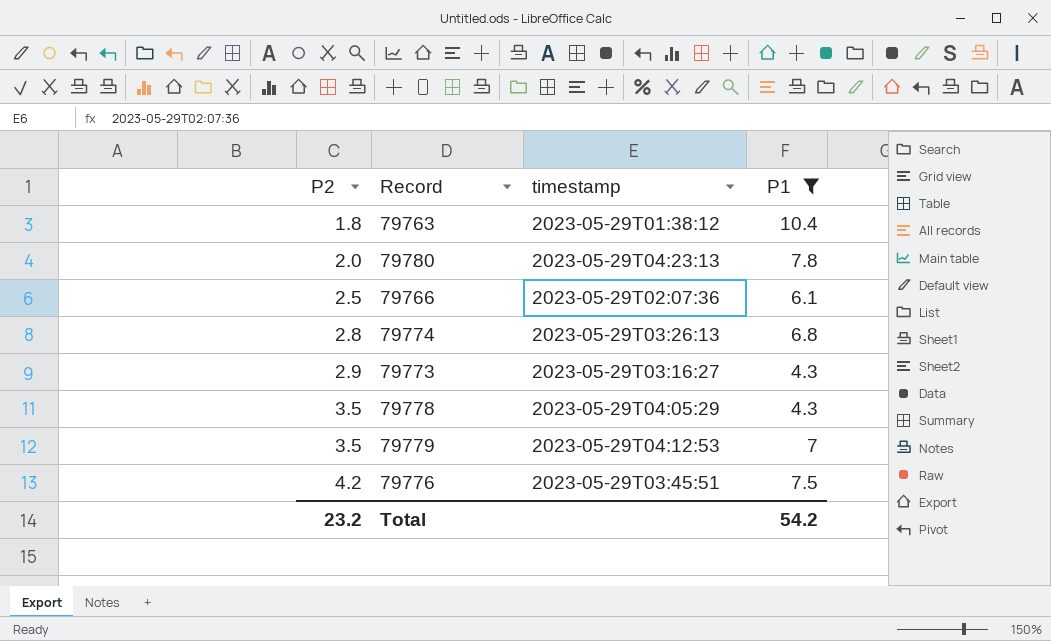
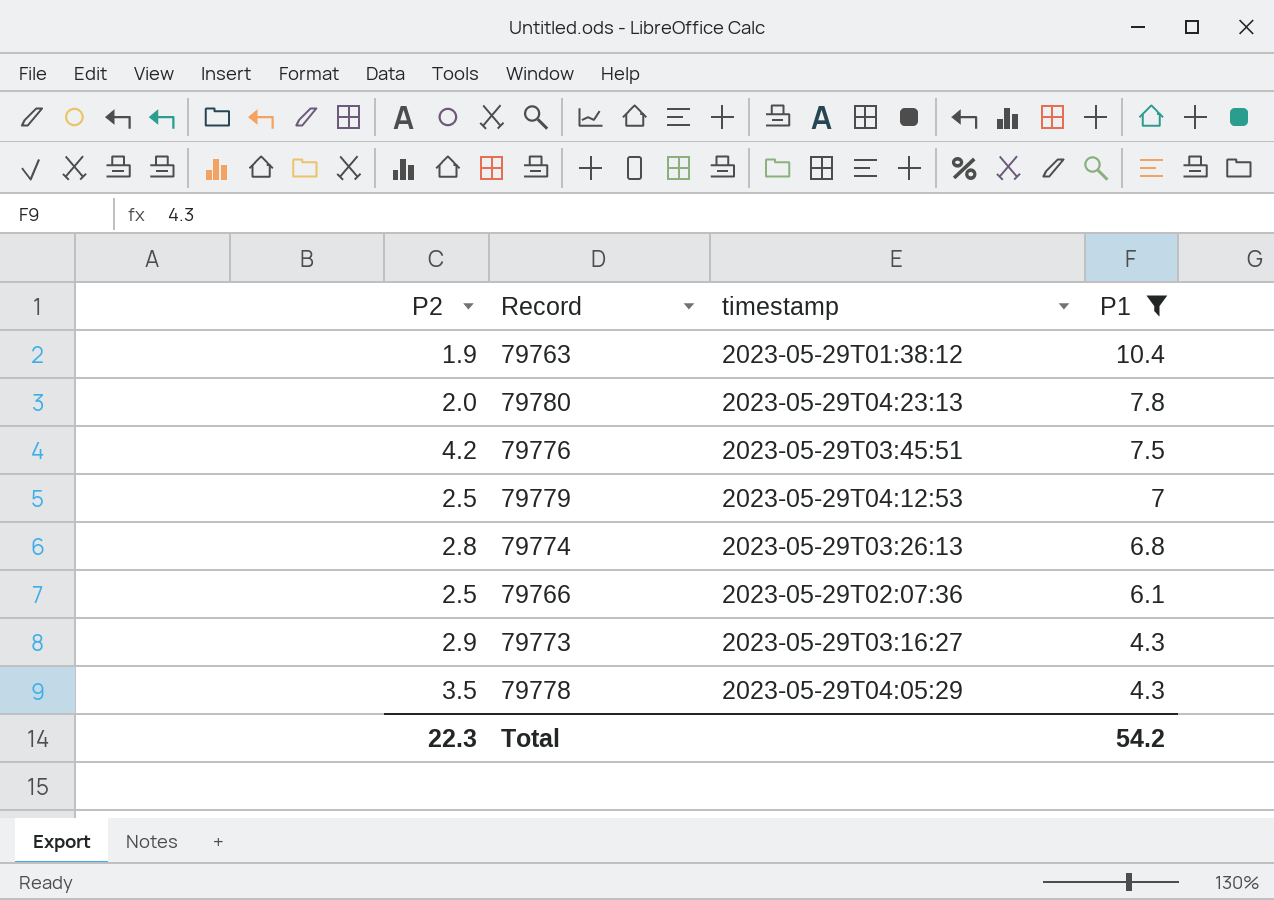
row order: P2 ascending -> P1 descending
79763 | P2: 1.8 -> 1.9
79779 | P2: 3.5 -> 2.5
Total | P2: 23.2 -> 22.3

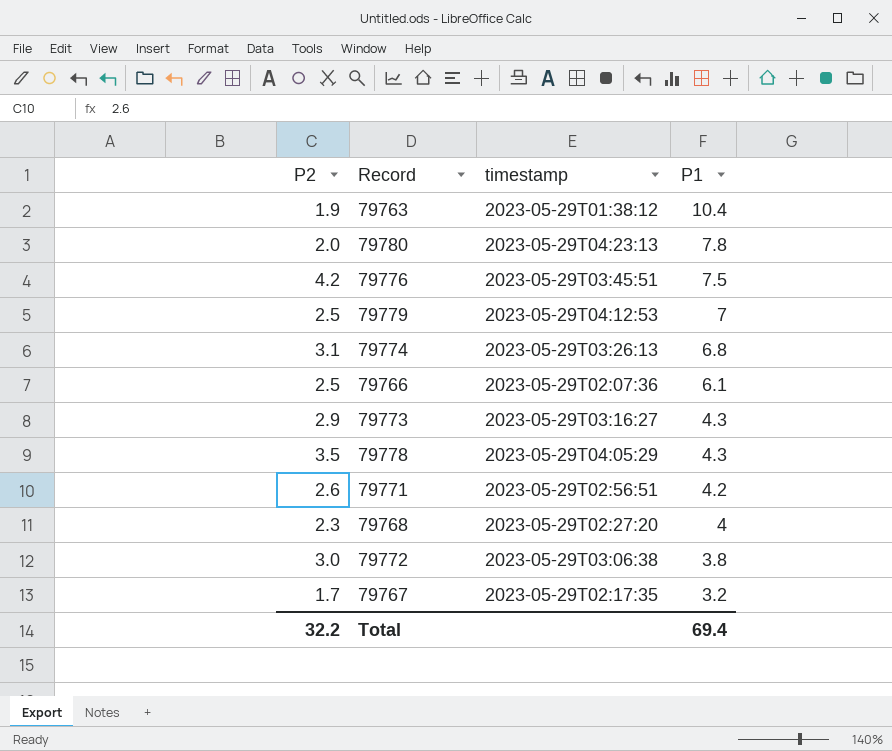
filter: P1 >= 4.3 -> none
79774 | P2: 2.8 -> 3.1
Total | P2: 22.3 -> 32.2
Total | P1: 54.2 -> 69.4

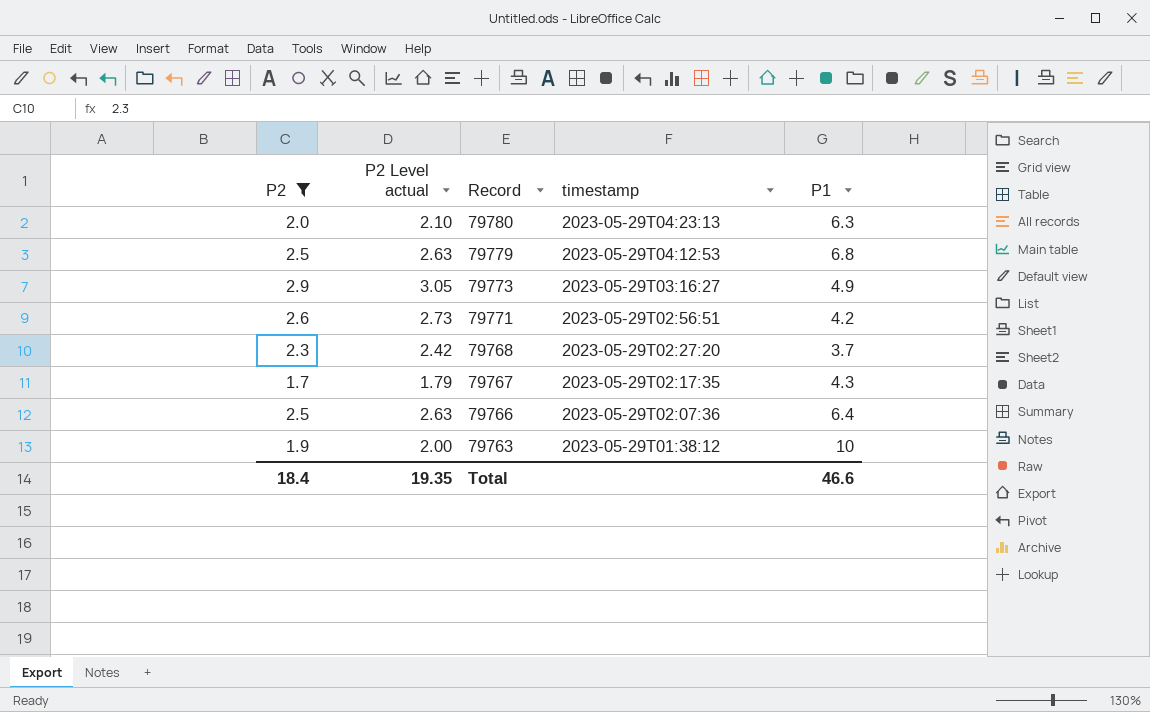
filter: none -> P2 <= 2.9
row order: P1 descending -> Record descending
column P2 Level actual | formula: none -> [P2] * 1.05
79780 | P1: 7.8 -> 6.3
79779 | P1: 7 -> 6.8
79773 | P1: 4.3 -> 4.9
79768 | P1: 4 -> 3.7
79767 | P1: 3.2 -> 4.3
79766 | P1: 6.1 -> 6.4
79763 | P1: 10.4 -> 10
Total | P2: 32.2 -> 18.4
Total | P1: 69.4 -> 46.6

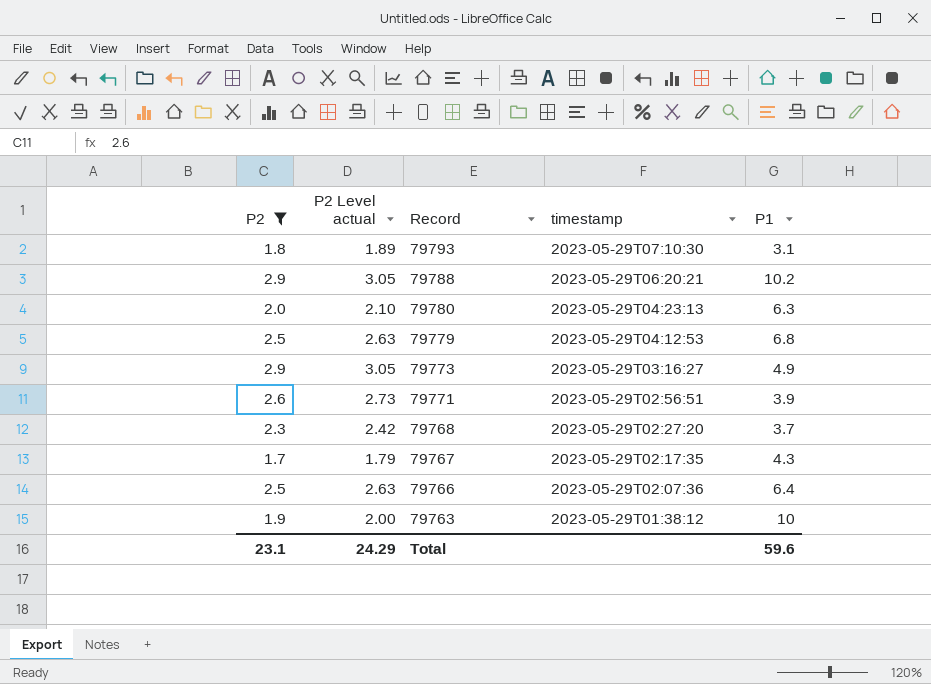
row 79793: none -> 1.8 | 1.89 | 2023-05-29T07:10:30 | 3.1
row 79788: none -> 2.9 | 3.05 | 2023-05-29T06:20:21 | 10.2
79771 | P1: 4.2 -> 3.9
Total | P2: 18.4 -> 23.1
Total | P2 Level actual: 19.35 -> 24.29
Total | P1: 46.6 -> 59.6

